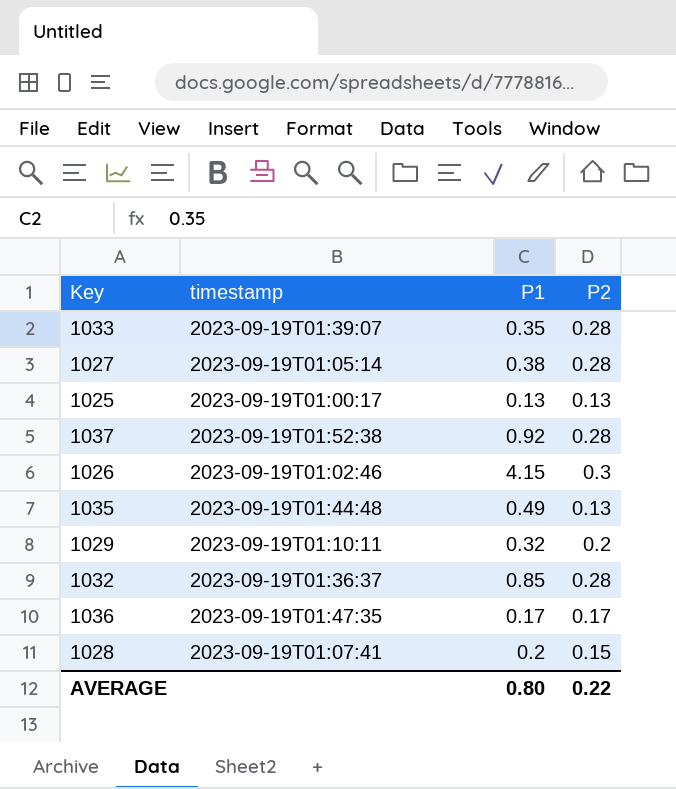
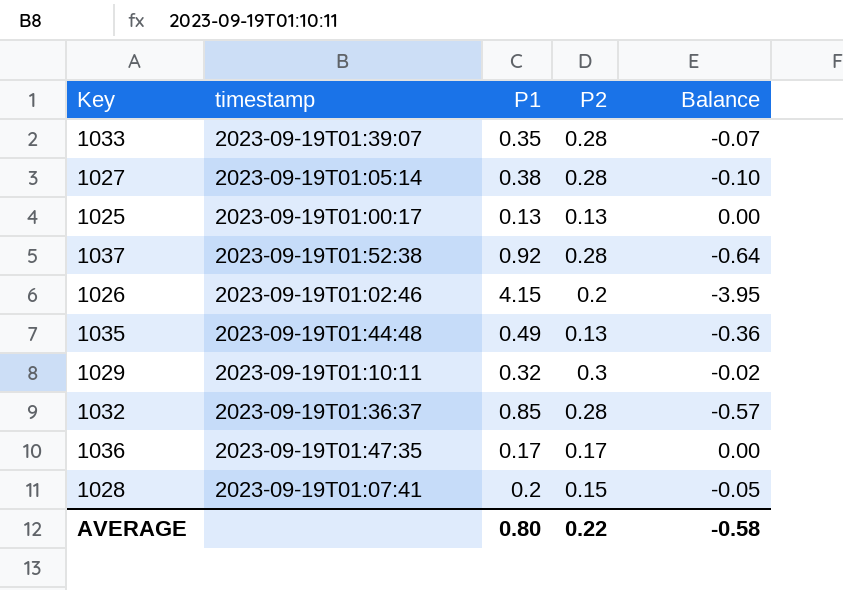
column Balance | formula: none -> [P2] - [P1]
1026 | P2: 0.3 -> 0.2
1029 | P2: 0.2 -> 0.3

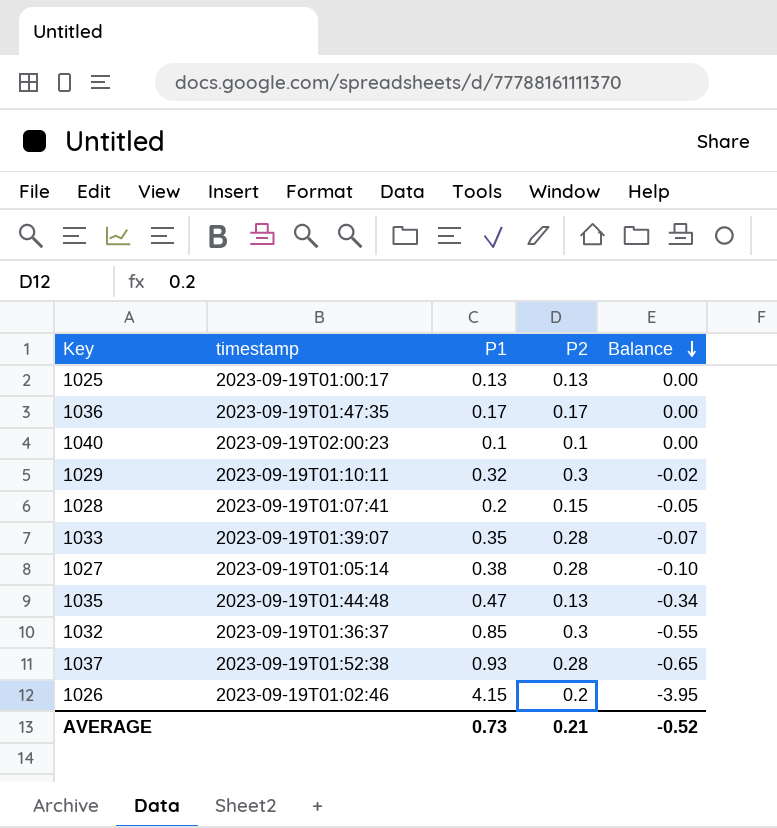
row order: none -> Balance descending
row 1040: none -> 2023-09-19T02:00:23 | 0.1 | 0.1 | 0.00
1035 | P1: 0.49 -> 0.47
1035 | Balance: -0.36 -> -0.34
1032 | P2: 0.28 -> 0.3
1032 | Balance: -0.57 -> -0.55
1037 | P1: 0.92 -> 0.93
1037 | Balance: -0.64 -> -0.65
AVERAGE | P1: 0.80 -> 0.73
AVERAGE | P2: 0.22 -> 0.21
AVERAGE | Balance: -0.58 -> -0.52

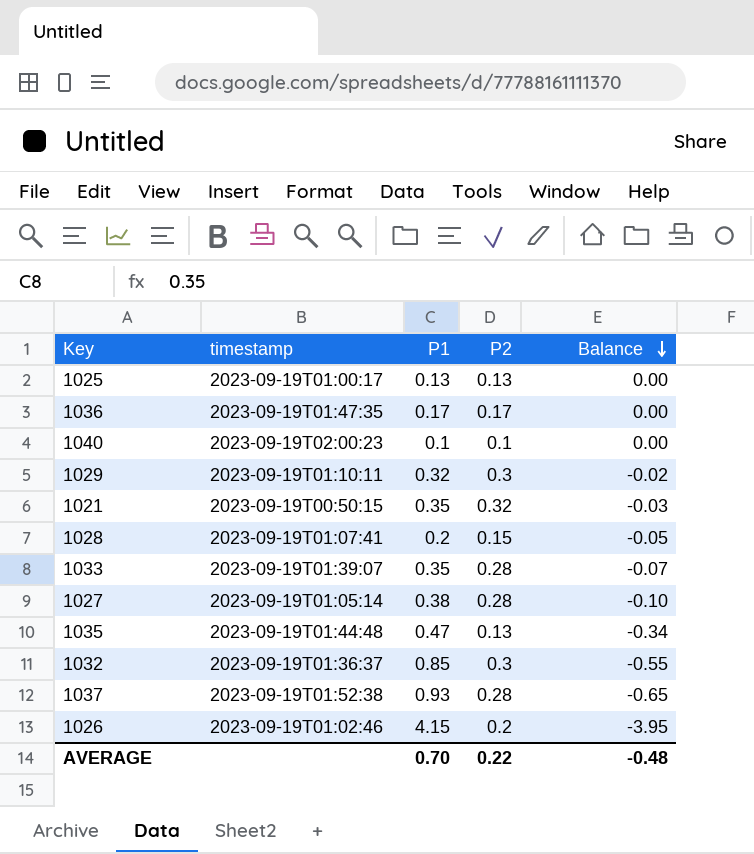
row 1021: none -> 2023-09-19T00:50:15 | 0.35 | 0.32 | -0.03
AVERAGE | P1: 0.73 -> 0.70
AVERAGE | P2: 0.21 -> 0.22
AVERAGE | Balance: -0.52 -> -0.48

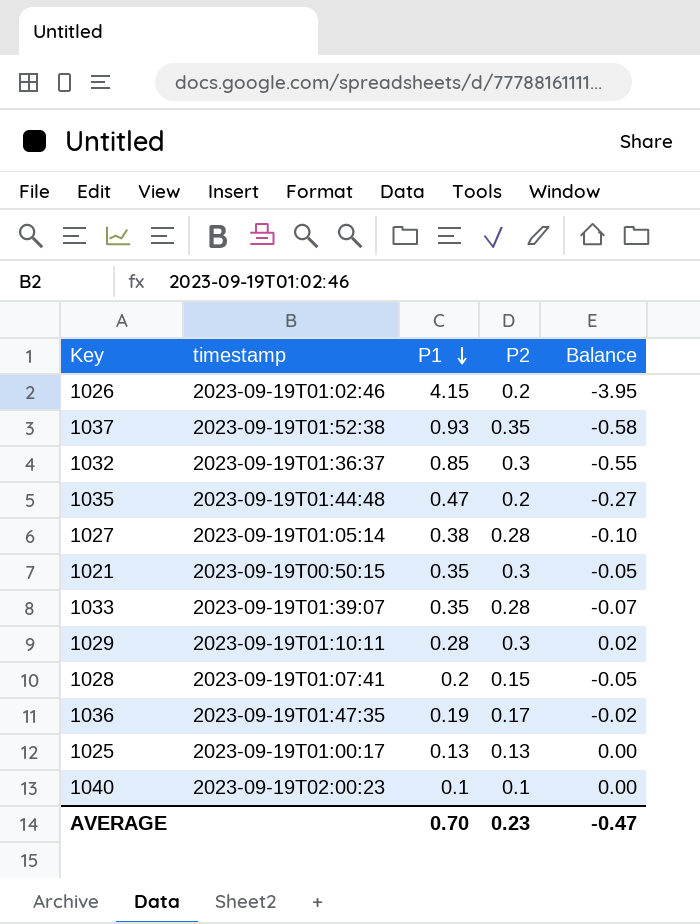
row order: Balance descending -> P1 descending
1037 | P2: 0.28 -> 0.35
1037 | Balance: -0.65 -> -0.58
1035 | P2: 0.13 -> 0.2
1035 | Balance: -0.34 -> -0.27
1021 | P2: 0.32 -> 0.3
1021 | Balance: -0.03 -> -0.05
1029 | P1: 0.32 -> 0.28
1029 | Balance: -0.02 -> 0.02
1036 | P1: 0.17 -> 0.19
1036 | Balance: 0.00 -> -0.02
AVERAGE | P2: 0.22 -> 0.23
AVERAGE | Balance: -0.48 -> -0.47

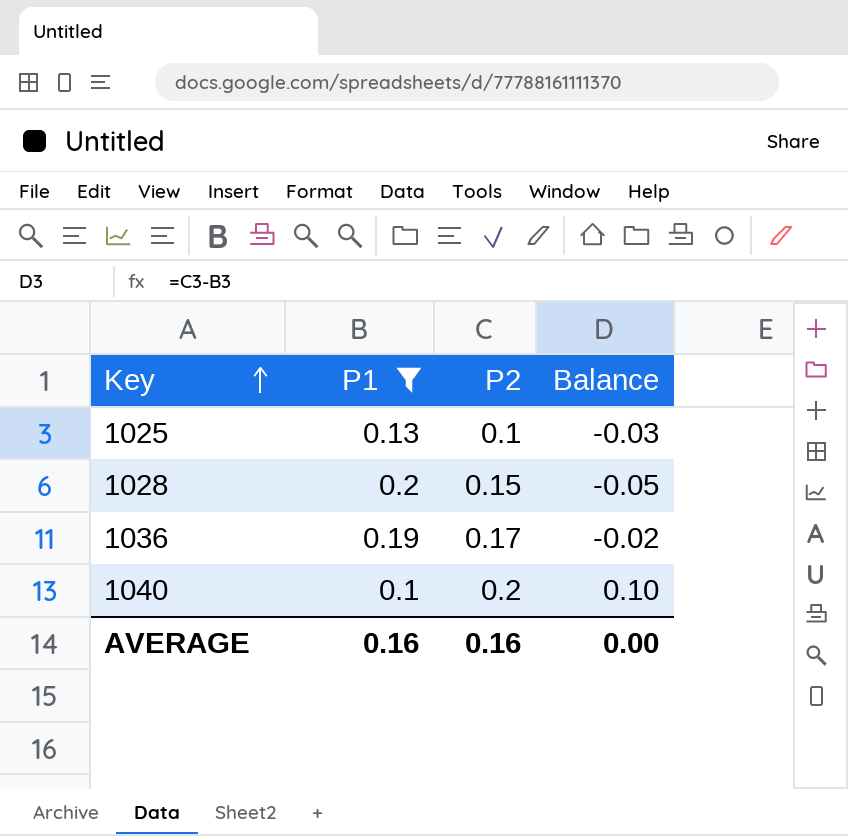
filter: none -> P1 <= 0.2
row order: P1 descending -> Key ascending
column timestamp | position: 2 -> none
1025 | P2: 0.13 -> 0.1
1025 | Balance: 0.00 -> -0.03
1040 | P2: 0.1 -> 0.2
1040 | Balance: 0.00 -> 0.10
AVERAGE | P1: 0.70 -> 0.16
AVERAGE | P2: 0.23 -> 0.16
AVERAGE | Balance: -0.47 -> 0.00

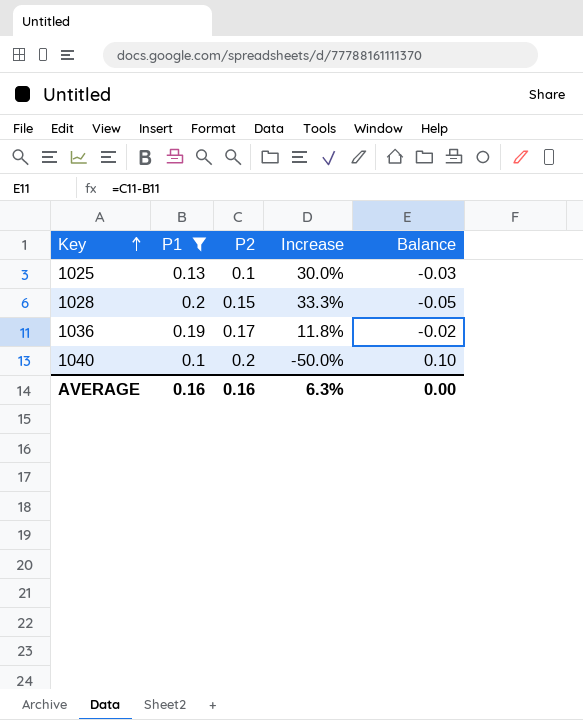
column Increase | formula: none -> ([P1] - [P2]) / [P2]

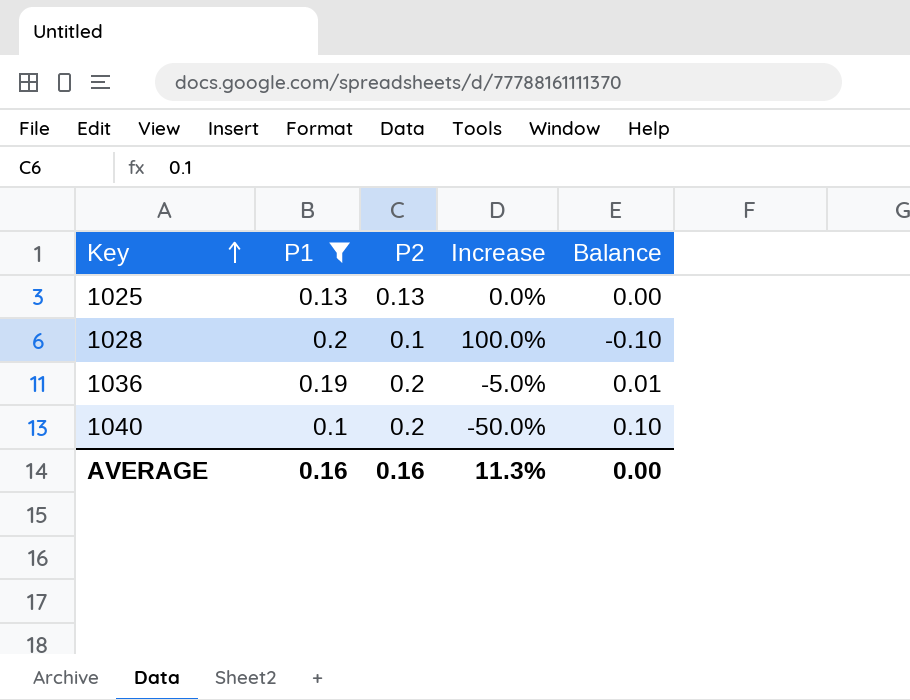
1025 | P2: 0.1 -> 0.13
1025 | Increase: 30.0% -> 0.0%
1025 | Balance: -0.03 -> 0.00
1028 | P2: 0.15 -> 0.1
1028 | Increase: 33.3% -> 100.0%
1028 | Balance: -0.05 -> -0.10
1036 | P2: 0.17 -> 0.2
1036 | Increase: 11.8% -> -5.0%
1036 | Balance: -0.02 -> 0.01
AVERAGE | Increase: 6.3% -> 11.3%

